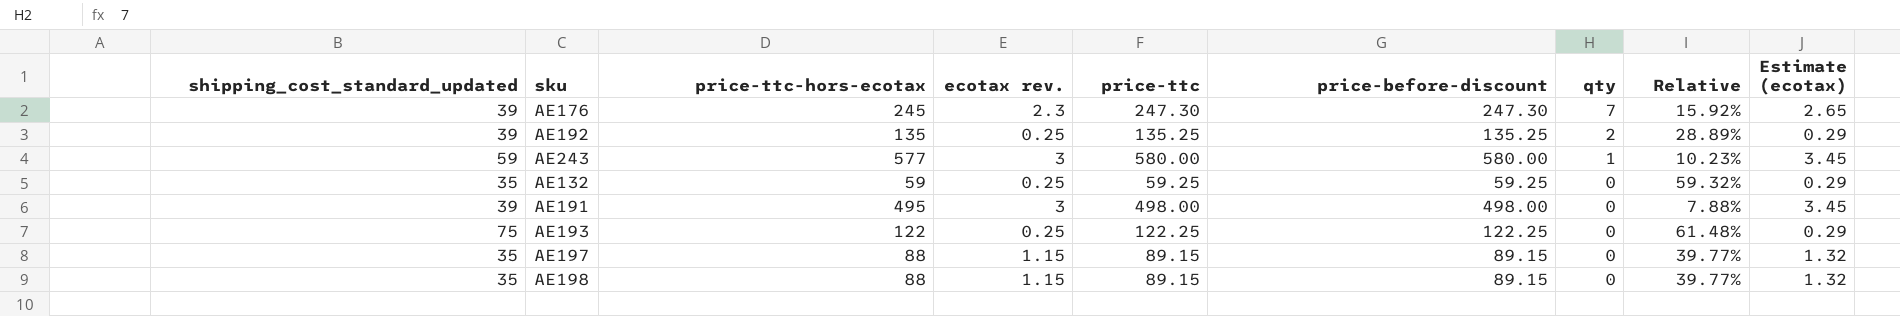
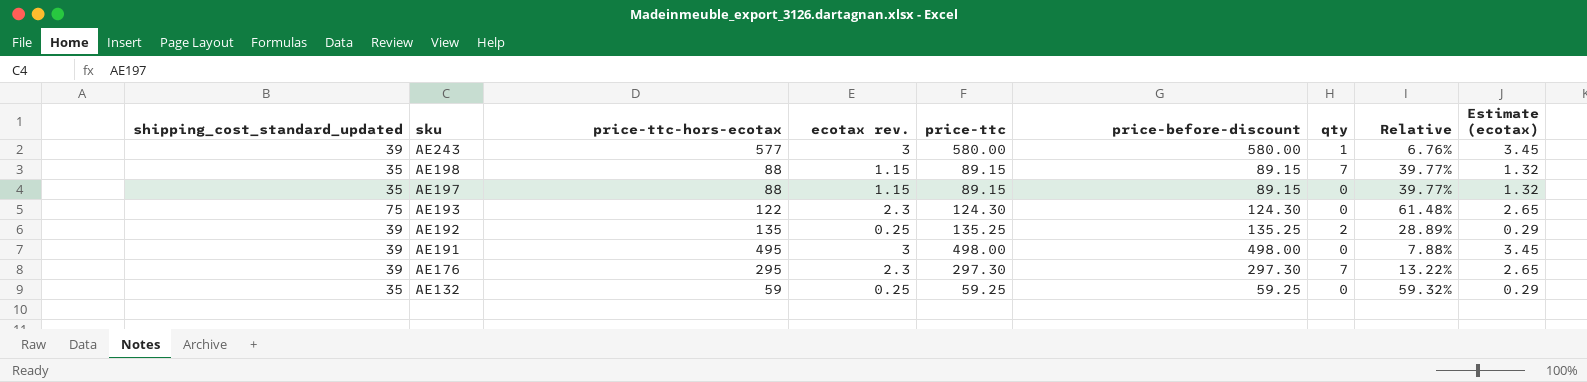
row order: qty descending -> sku descending
AE243 | shipping_cost_standard_updated: 59 -> 39
AE243 | Relative: 10.23% -> 6.76%
AE198 | qty: 0 -> 7
AE193 | ecotax rev.: 0.25 -> 2.3
AE193 | price-ttc: 122.25 -> 124.30
AE193 | price-before-discount: 122.25 -> 124.30
AE193 | Estimate (ecotax): 0.29 -> 2.65
AE176 | price-ttc-hors-ecotax: 245 -> 295
AE176 | price-ttc: 247.30 -> 297.30
AE176 | price-before-discount: 247.30 -> 297.30
AE176 | Relative: 15.92% -> 13.22%

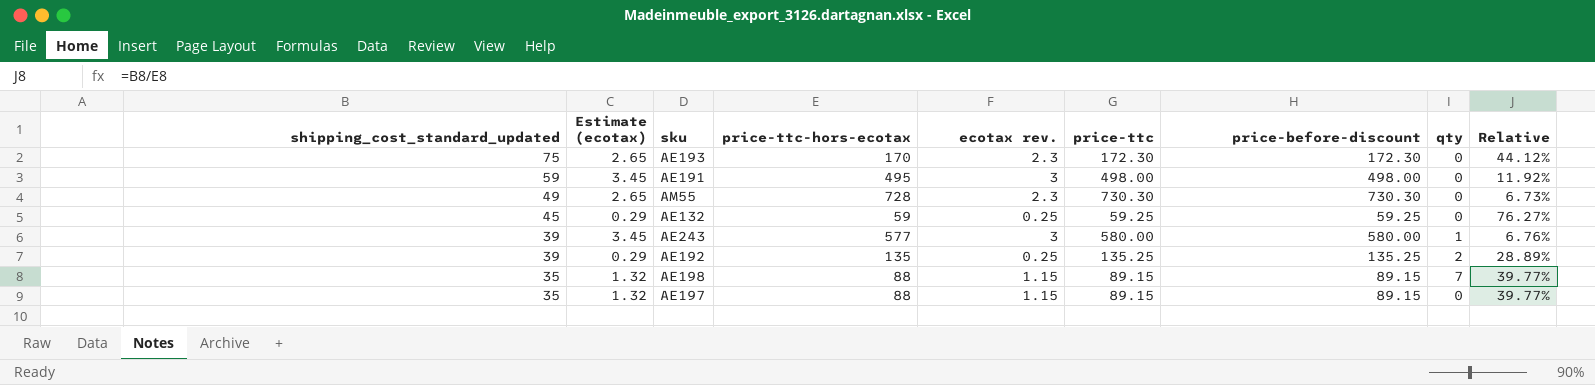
row order: sku descending -> shipping_cost_standard_updated descending
column Estimate (ecotax) | position: 9 -> 2
row AE176: 39 | 295 | 2.3 | 297.30 | 297.30 | 7 | 13.22% | 2.65 -> none
AE193 | price-ttc-hors-ecotax: 122 -> 170
AE193 | price-ttc: 124.30 -> 172.30
AE193 | price-before-discount: 124.30 -> 172.30
AE193 | Relative: 61.48% -> 44.12%
AE191 | shipping_cost_standard_updated: 39 -> 59
AE191 | Relative: 7.88% -> 11.92%
row AM55: none -> 49 | 2.65 | 728 | 2.3 | 730.30 | 730.30 | 0 | 6.73%
AE132 | shipping_cost_standard_updated: 35 -> 45
AE132 | Relative: 59.32% -> 76.27%

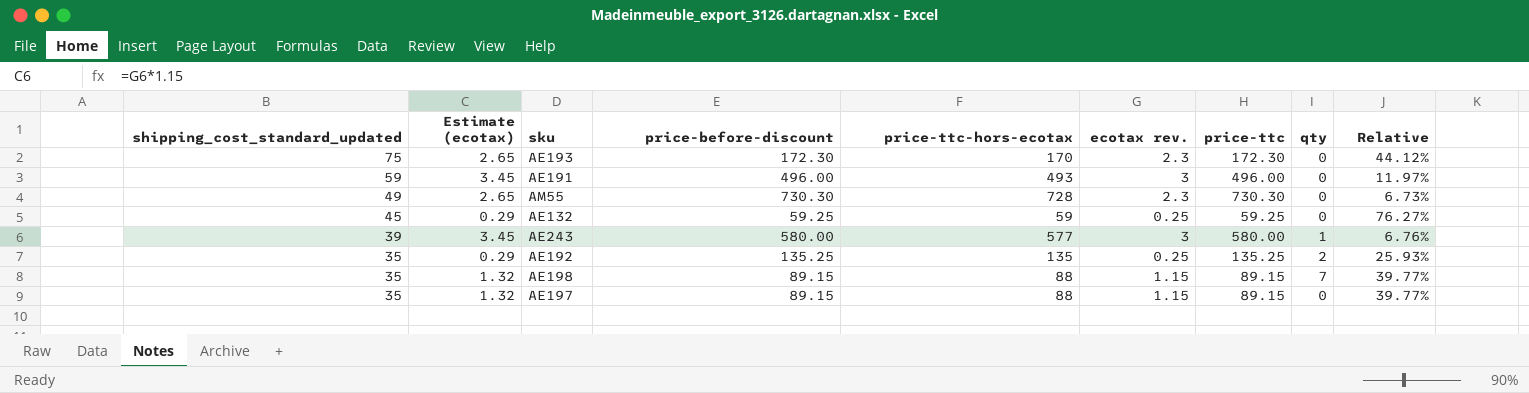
column price-before-discount | position: 7 -> 4
AE191 | price-before-discount: 498.00 -> 496.00
AE191 | price-ttc-hors-ecotax: 495 -> 493
AE191 | price-ttc: 498.00 -> 496.00
AE191 | Relative: 11.92% -> 11.97%
AE192 | shipping_cost_standard_updated: 39 -> 35
AE192 | Relative: 28.89% -> 25.93%

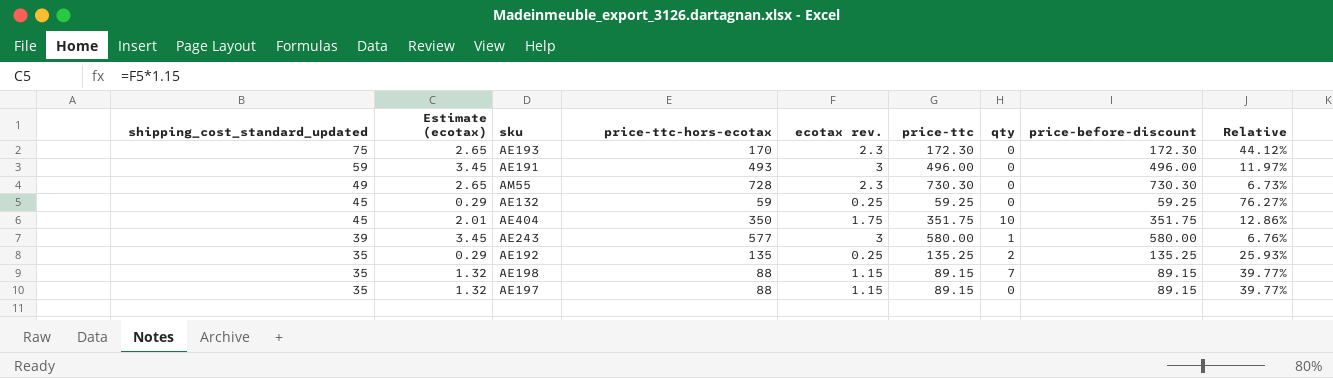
column price-before-discount | position: 4 -> 8
row AE404: none -> 45 | 2.01 | 350 | 1.75 | 351.75 | 10 | 351.75 | 12.86%

